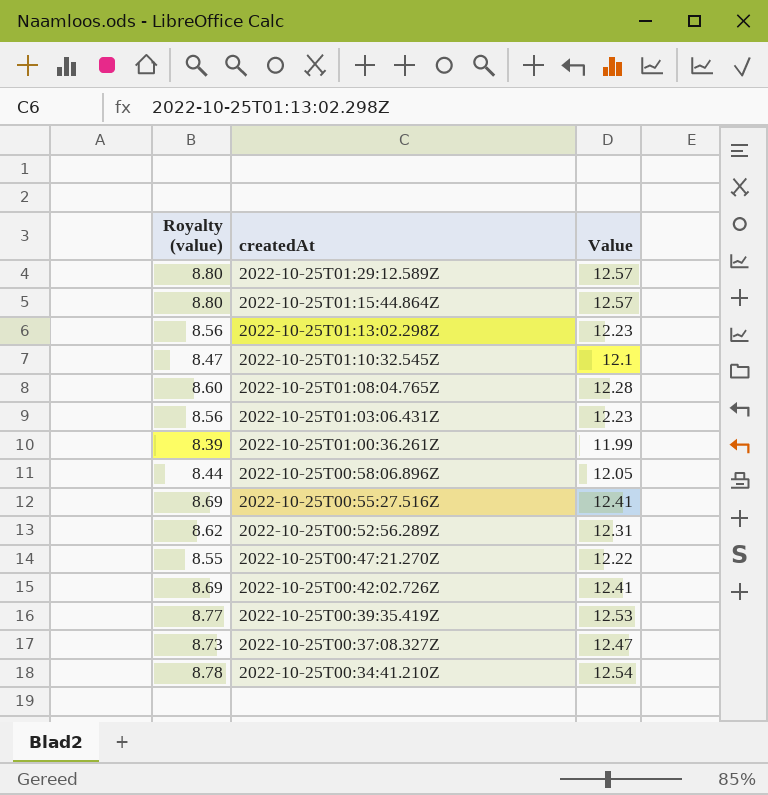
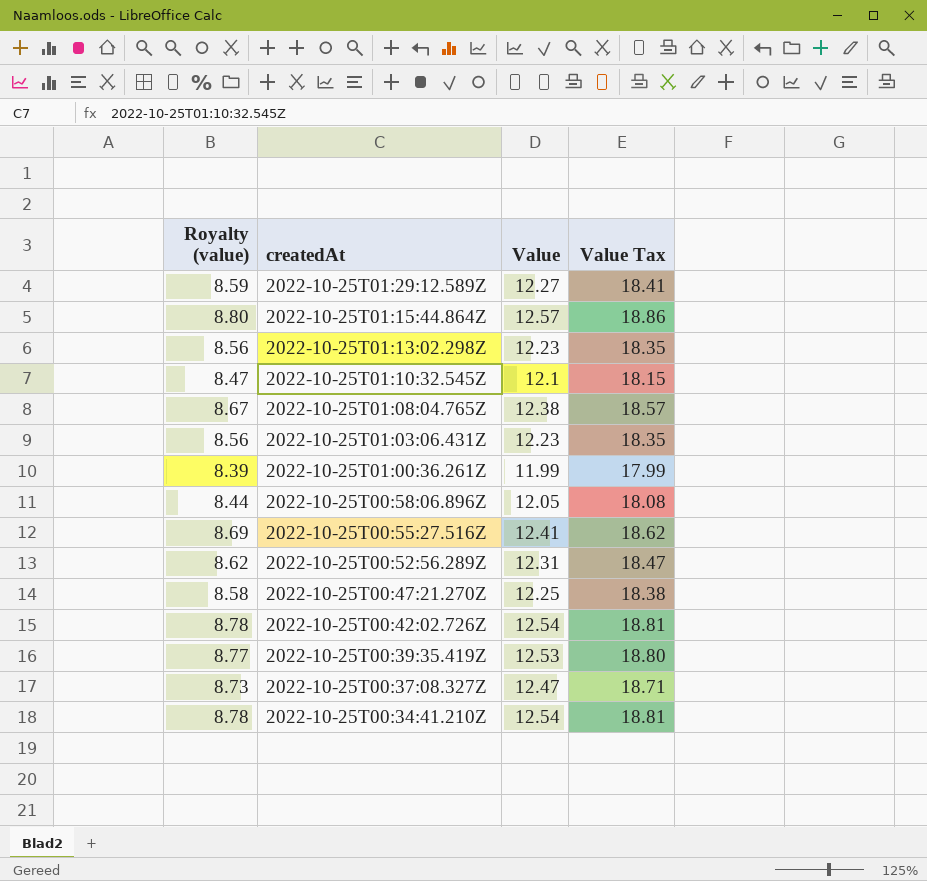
column Value Tax | formula: none -> [Value] * 1.5
2022-10-25T01:29:12.589Z | Royalty (value): 8.80 -> 8.59
2022-10-25T01:29:12.589Z | Value: 12.57 -> 12.27
2022-10-25T01:08:04.765Z | Royalty (value): 8.60 -> 8.67
2022-10-25T01:08:04.765Z | Value: 12.28 -> 12.38
2022-10-25T00:47:21.270Z | Royalty (value): 8.55 -> 8.58
2022-10-25T00:47:21.270Z | Value: 12.22 -> 12.25
2022-10-25T00:42:02.726Z | Royalty (value): 8.69 -> 8.78
2022-10-25T00:42:02.726Z | Value: 12.41 -> 12.54

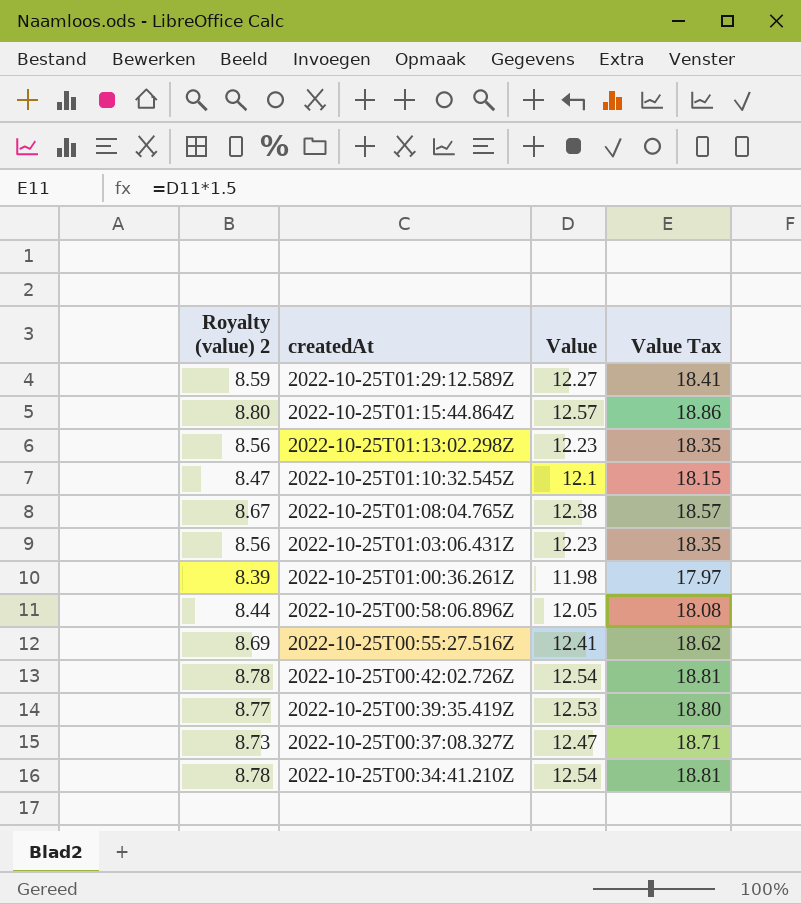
column name: Royalty (value) -> Royalty (value) 2
row 2022-10-25T00:52:56.289Z: 8.62 | 12.31 | 18.47 -> none
row 2022-10-25T00:47:21.270Z: 8.58 | 12.25 | 18.38 -> none
2022-10-25T01:00:36.261Z | Value: 11.99 -> 11.98
2022-10-25T01:00:36.261Z | Value Tax: 17.99 -> 17.97

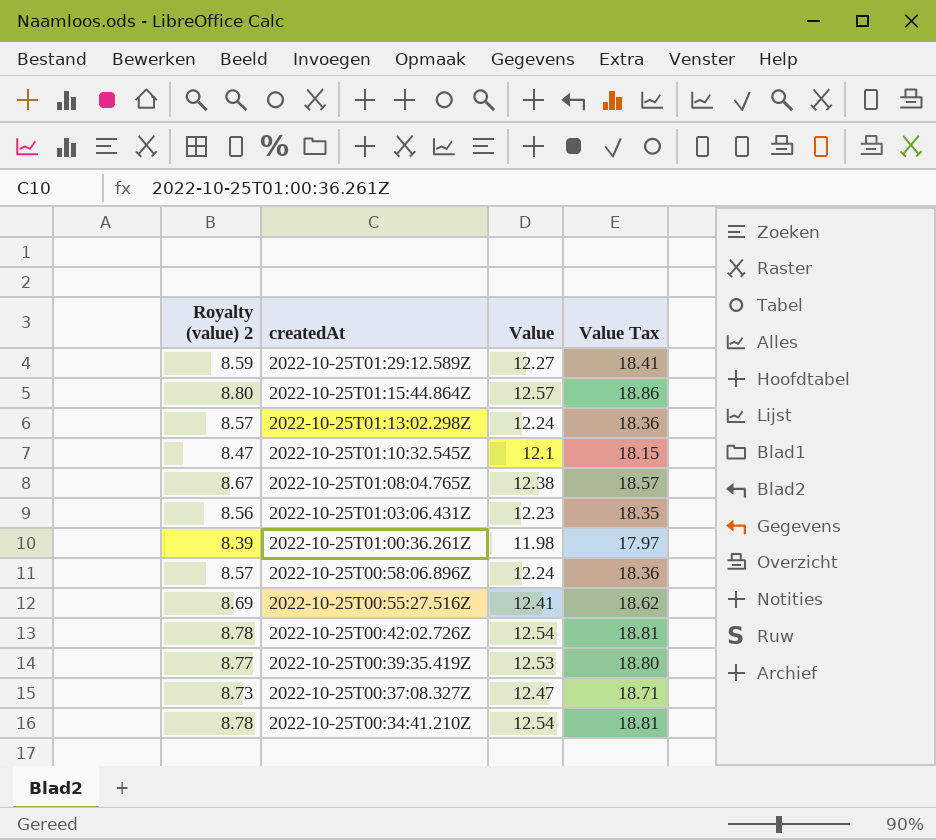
2022-10-25T01:13:02.298Z | Royalty (value) 2: 8.56 -> 8.57
2022-10-25T01:13:02.298Z | Value: 12.23 -> 12.24
2022-10-25T01:13:02.298Z | Value Tax: 18.35 -> 18.36
2022-10-25T00:58:06.896Z | Royalty (value) 2: 8.44 -> 8.57
2022-10-25T00:58:06.896Z | Value: 12.05 -> 12.24
2022-10-25T00:58:06.896Z | Value Tax: 18.08 -> 18.36

